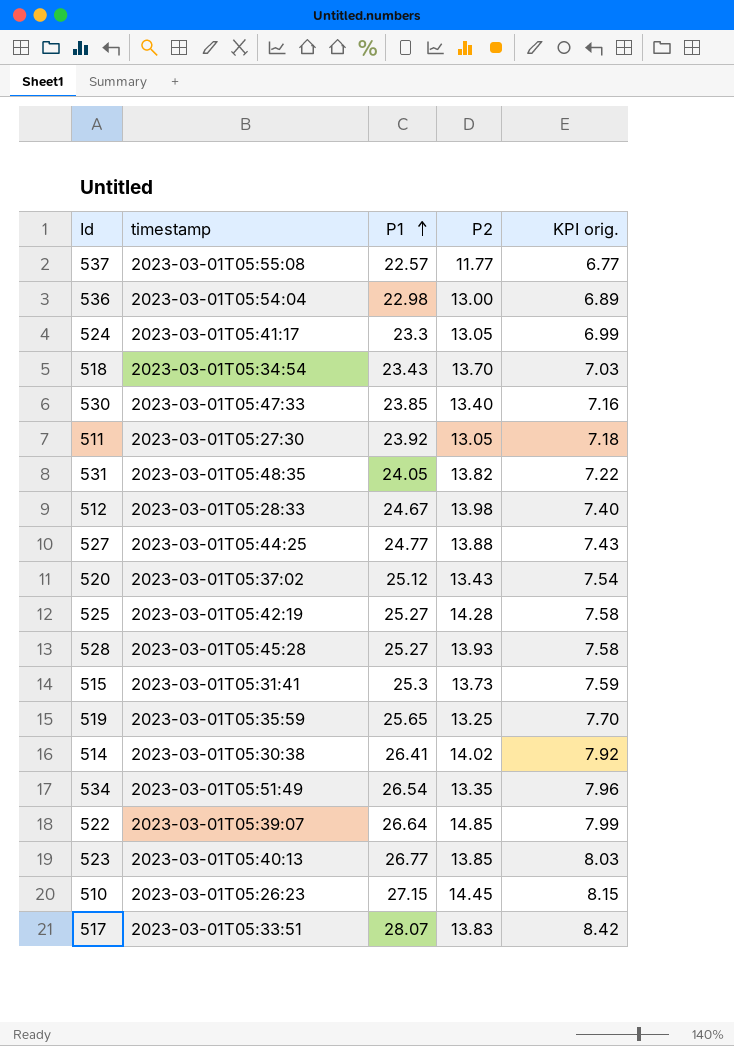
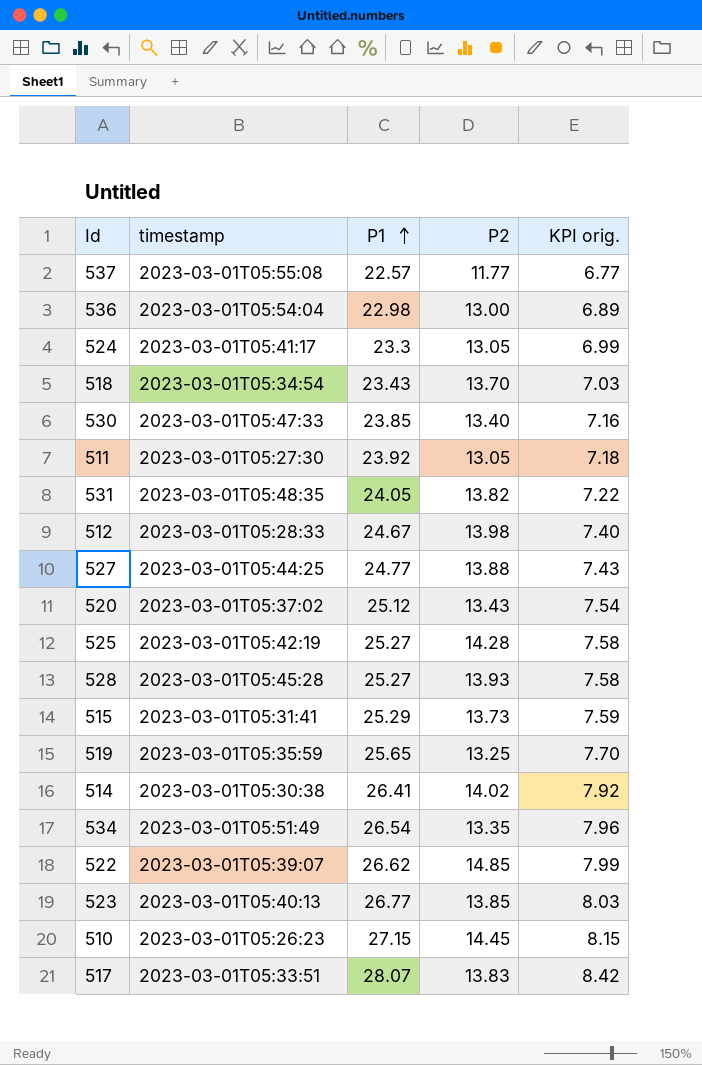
515 | P1: 25.3 -> 25.29
522 | P1: 26.64 -> 26.62

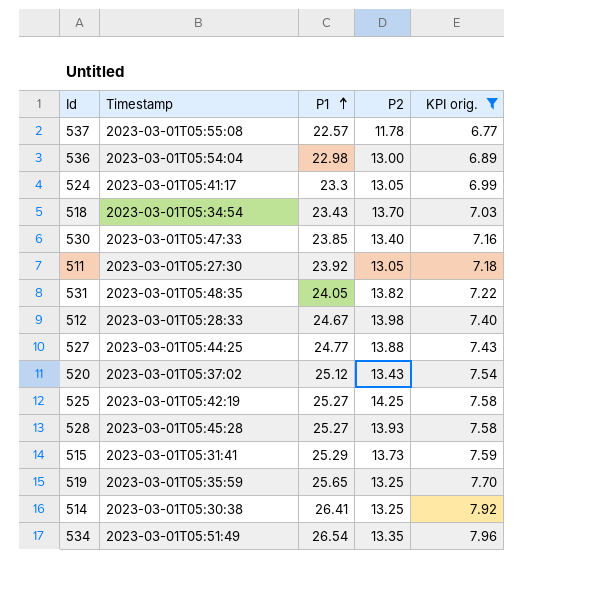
filter: none -> KPI orig. <= 7.96
column name: timestamp -> Timestamp
537 | P2: 11.77 -> 11.78
525 | P2: 14.28 -> 14.25
514 | P2: 14.02 -> 13.25

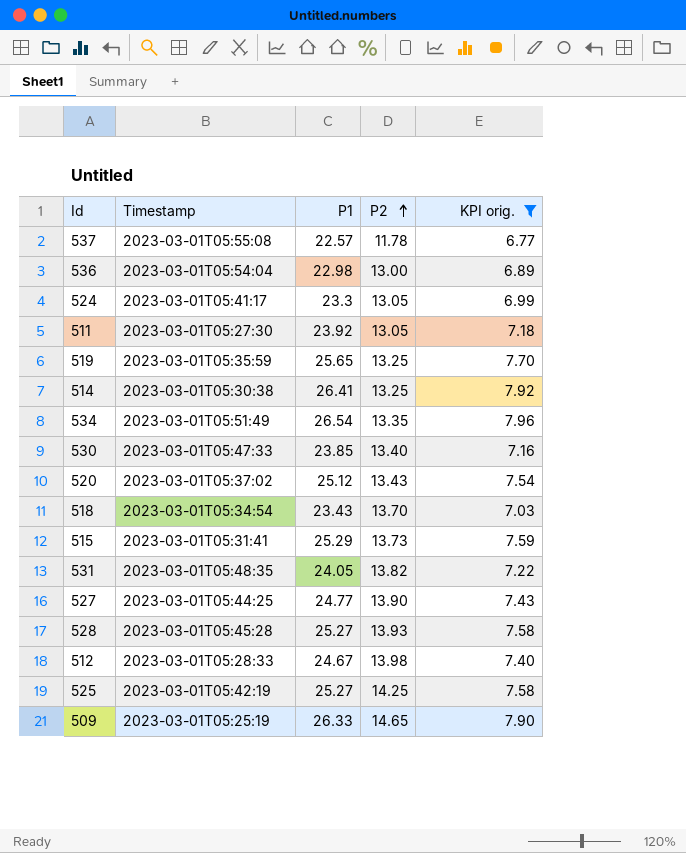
row order: P1 ascending -> P2 ascending
527 | P2: 13.88 -> 13.90
row 509: none -> 2023-03-01T05:25:19 | 26.33 | 14.65 | 7.90

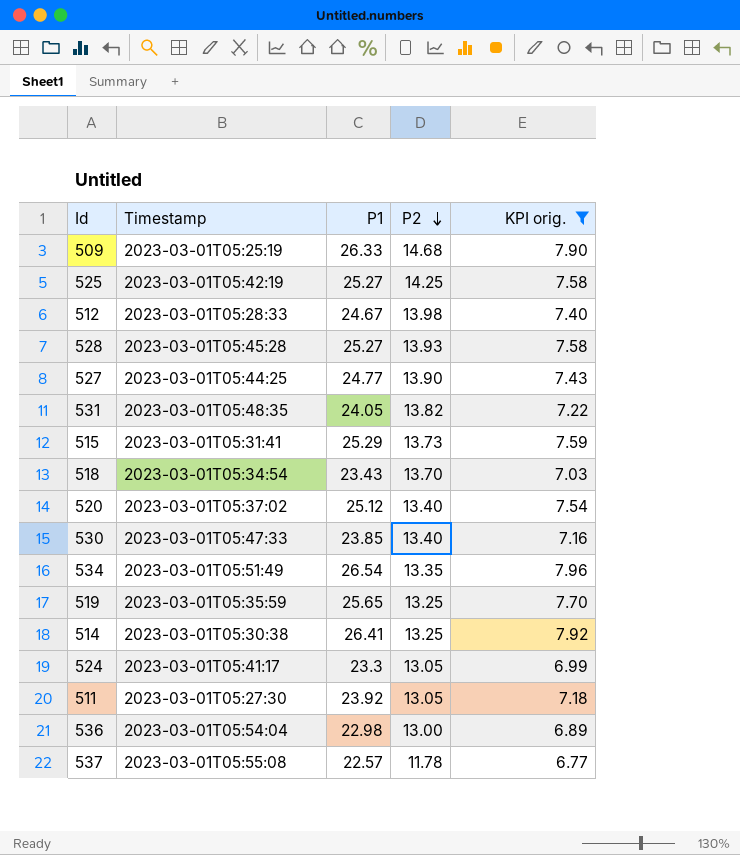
row order: P2 ascending -> P2 descending
509 | P2: 14.65 -> 14.68
520 | P2: 13.43 -> 13.40

